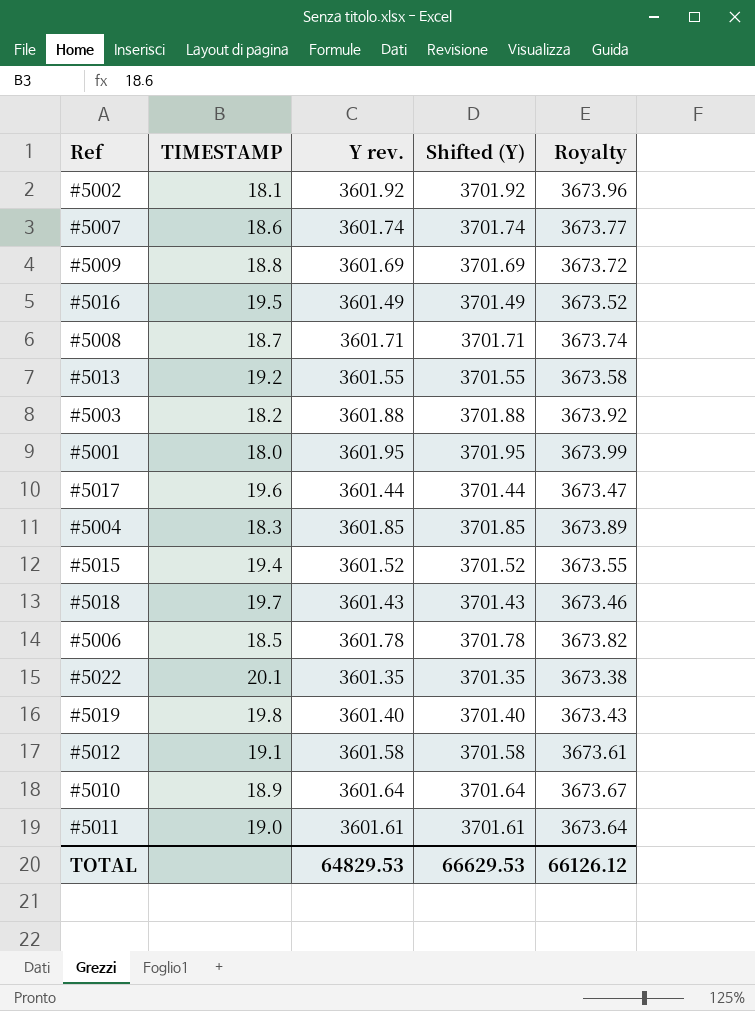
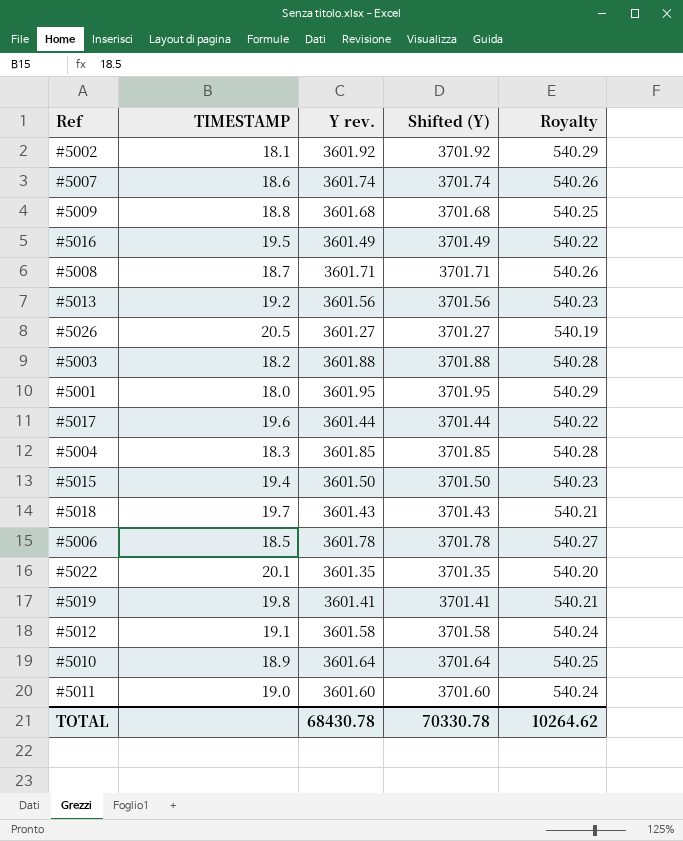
column Royalty | formula: [Y rev.] * 1.02 -> [Y rev.] * 0.15
#5009 | Y rev.: 3601.69 -> 3601.68
#5009 | Shifted (Y): 3701.69 -> 3701.68
#5013 | Y rev.: 3601.55 -> 3601.56
#5013 | Shifted (Y): 3701.55 -> 3701.56
row #5026: none -> 20.5 | 3601.27 | 3701.27 | 540.19
#5015 | Y rev.: 3601.52 -> 3601.50
#5015 | Shifted (Y): 3701.52 -> 3701.50
#5019 | Y rev.: 3601.40 -> 3601.41
#5019 | Shifted (Y): 3701.40 -> 3701.41
#5011 | Y rev.: 3601.61 -> 3601.60
#5011 | Shifted (Y): 3701.61 -> 3701.60
TOTAL | Y rev.: 64829.53 -> 68430.78
TOTAL | Shifted (Y): 66629.53 -> 70330.78
TOTAL | Royalty: 66126.12 -> 10264.62

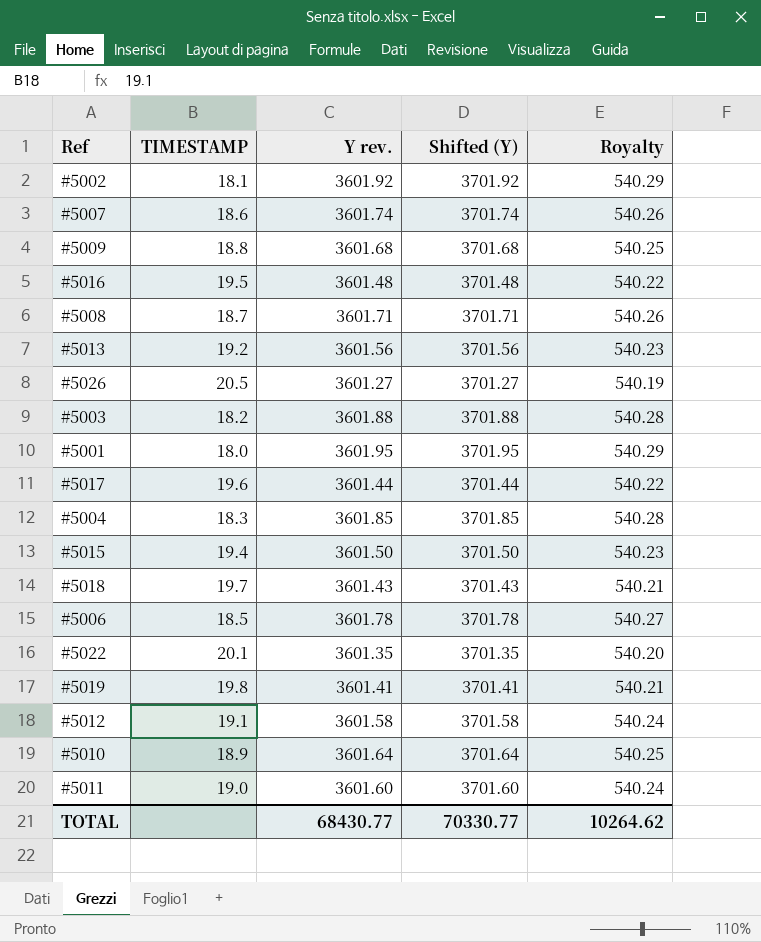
#5016 | Y rev.: 3601.49 -> 3601.48
#5016 | Shifted (Y): 3701.49 -> 3701.48
TOTAL | Y rev.: 68430.78 -> 68430.77
TOTAL | Shifted (Y): 70330.78 -> 70330.77

